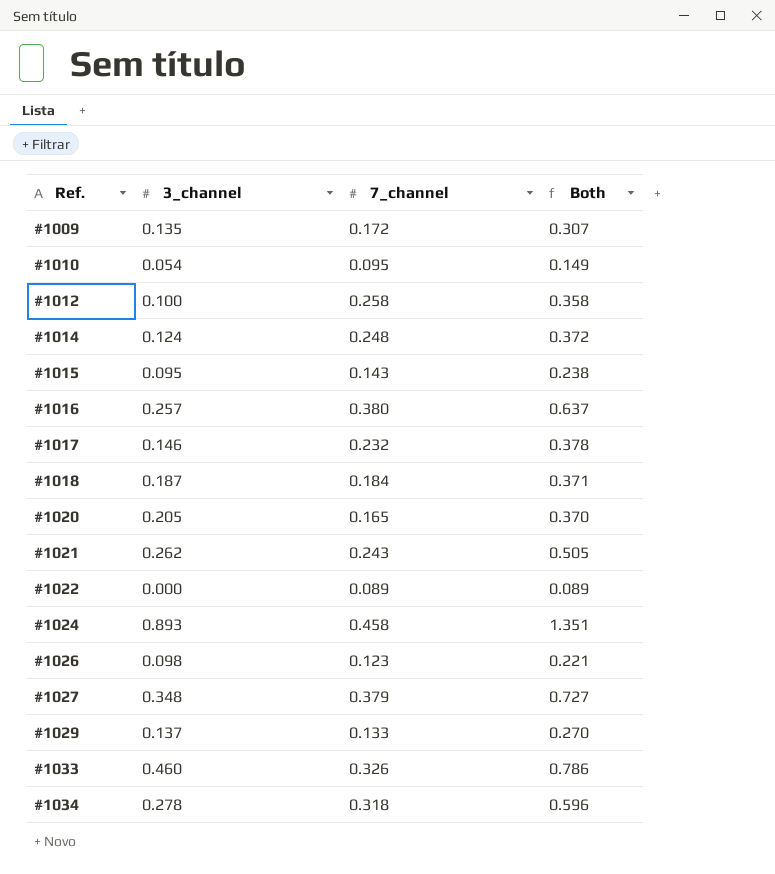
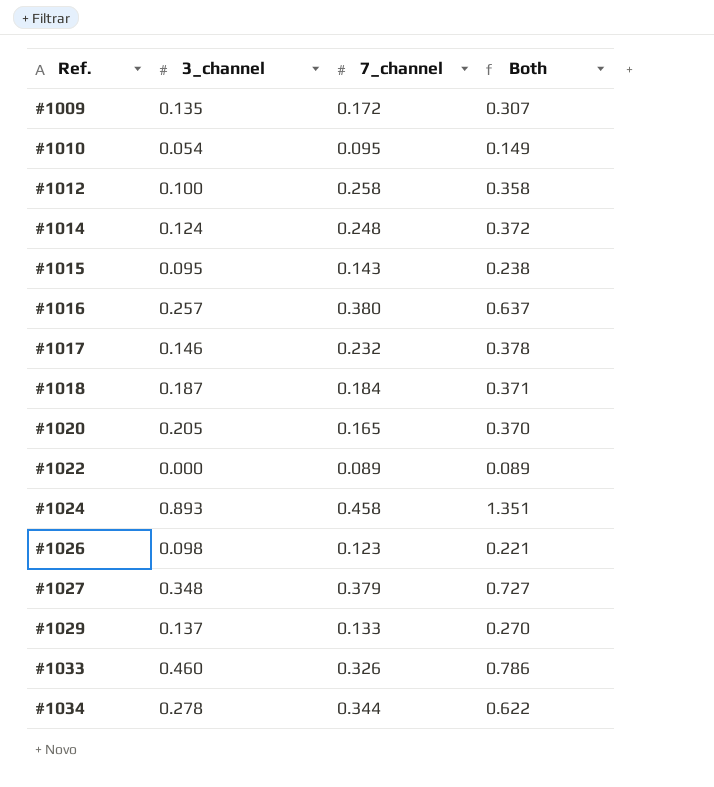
row #1021: 0.262 | 0.243 | 0.505 -> none
#1034 | 7_channel: 0.318 -> 0.344
#1034 | Both: 0.596 -> 0.622

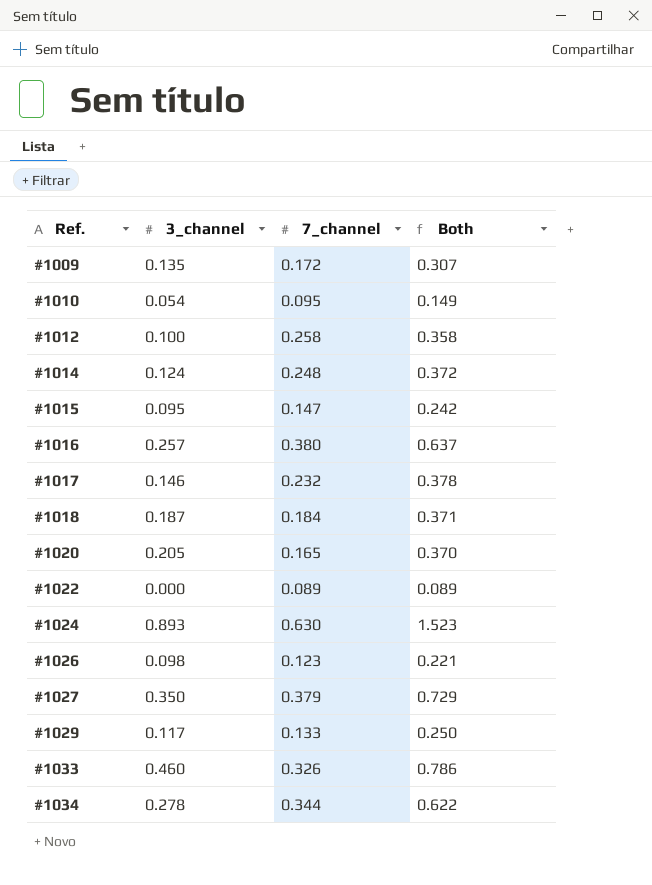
#1015 | 7_channel: 0.143 -> 0.147
#1015 | Both: 0.238 -> 0.242
#1024 | 7_channel: 0.458 -> 0.630
#1024 | Both: 1.351 -> 1.523
#1027 | 3_channel: 0.348 -> 0.350
#1027 | Both: 0.727 -> 0.729
#1029 | 3_channel: 0.137 -> 0.117
#1029 | Both: 0.270 -> 0.250

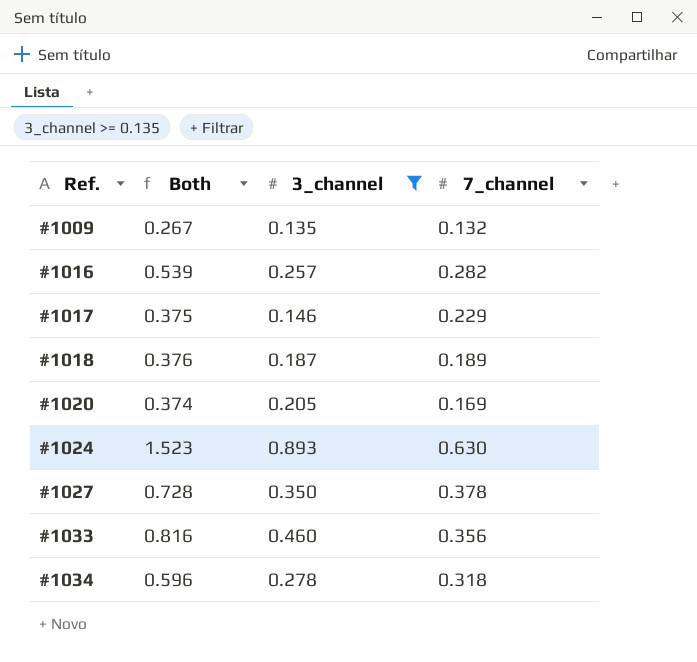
filter: none -> 3_channel >= 0.135
column Both | position: 4 -> 2
#1009 | Both: 0.307 -> 0.267
#1009 | 7_channel: 0.172 -> 0.132
#1016 | Both: 0.637 -> 0.539
#1016 | 7_channel: 0.380 -> 0.282
#1017 | Both: 0.378 -> 0.375
#1017 | 7_channel: 0.232 -> 0.229
#1018 | Both: 0.371 -> 0.376
#1018 | 7_channel: 0.184 -> 0.189
#1020 | Both: 0.370 -> 0.374
#1020 | 7_channel: 0.165 -> 0.169
#1027 | Both: 0.729 -> 0.728
#1027 | 7_channel: 0.379 -> 0.378
#1033 | Both: 0.786 -> 0.816
#1033 | 7_channel: 0.326 -> 0.356
#1034 | Both: 0.622 -> 0.596
#1034 | 7_channel: 0.344 -> 0.318

